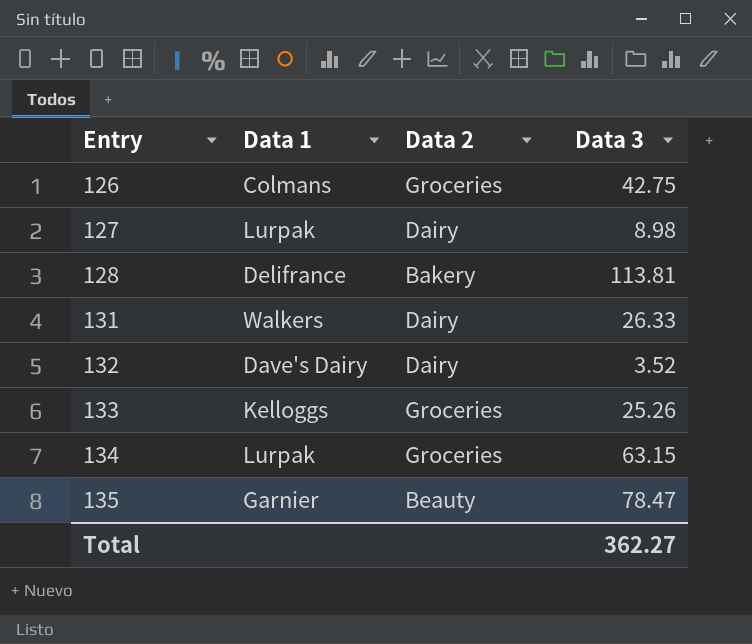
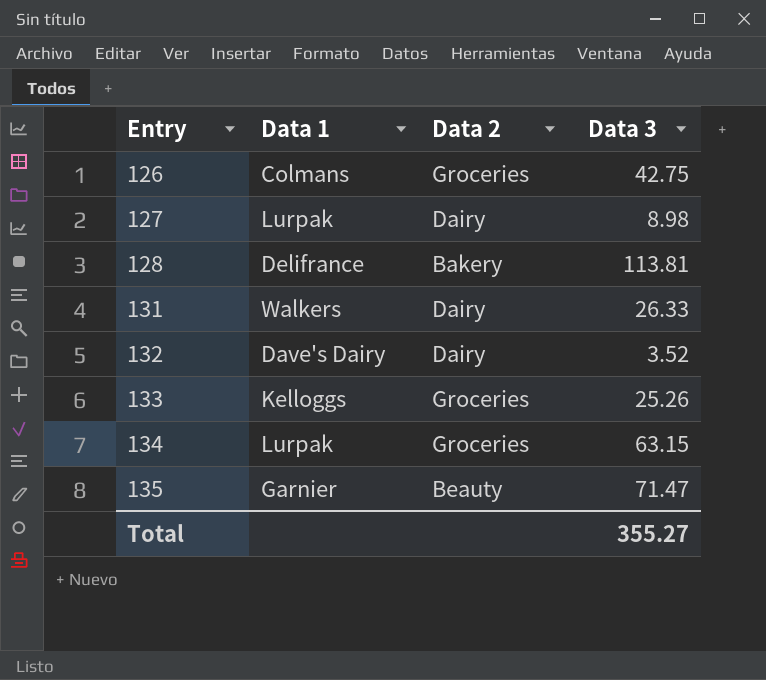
135 | Data 3: 78.47 -> 71.47
Total | Data 3: 362.27 -> 355.27

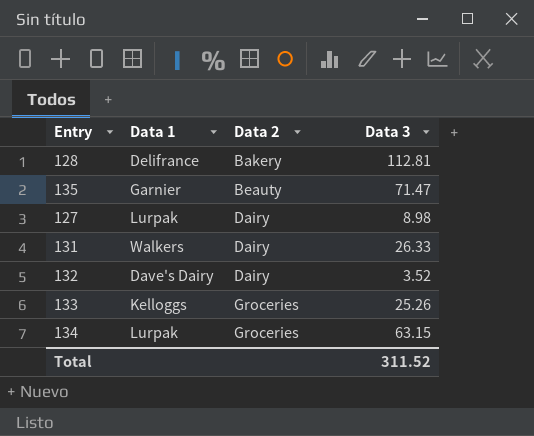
row order: Entry ascending -> Data 2 ascending
row 126: Colmans | Groceries | 42.75 -> none
128 | Data 3: 113.81 -> 112.81
Total | Data 3: 355.27 -> 311.52

